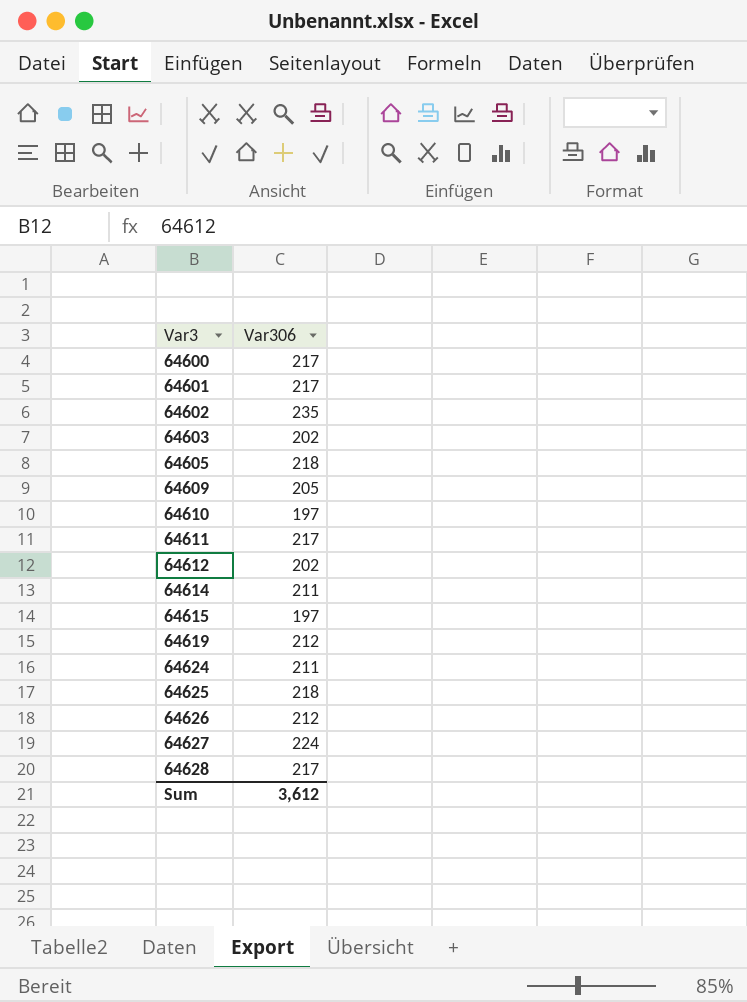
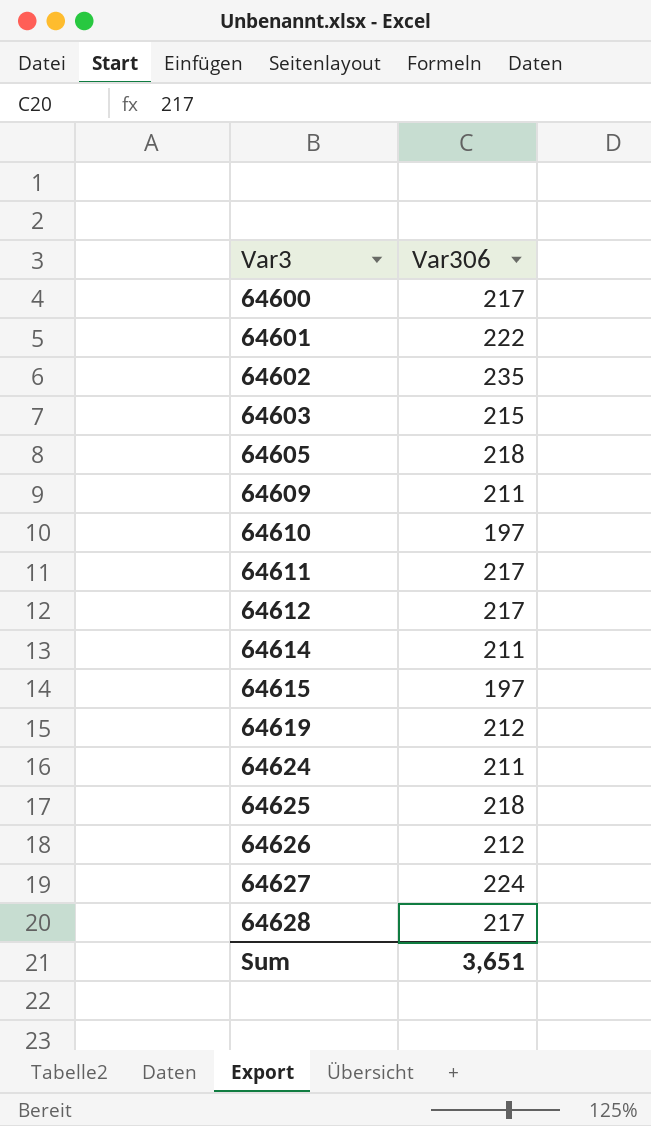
64601 | Var306: 217 -> 222
64603 | Var306: 202 -> 215
64609 | Var306: 205 -> 211
64612 | Var306: 202 -> 217
Sum | Var306: 3,612 -> 3,651

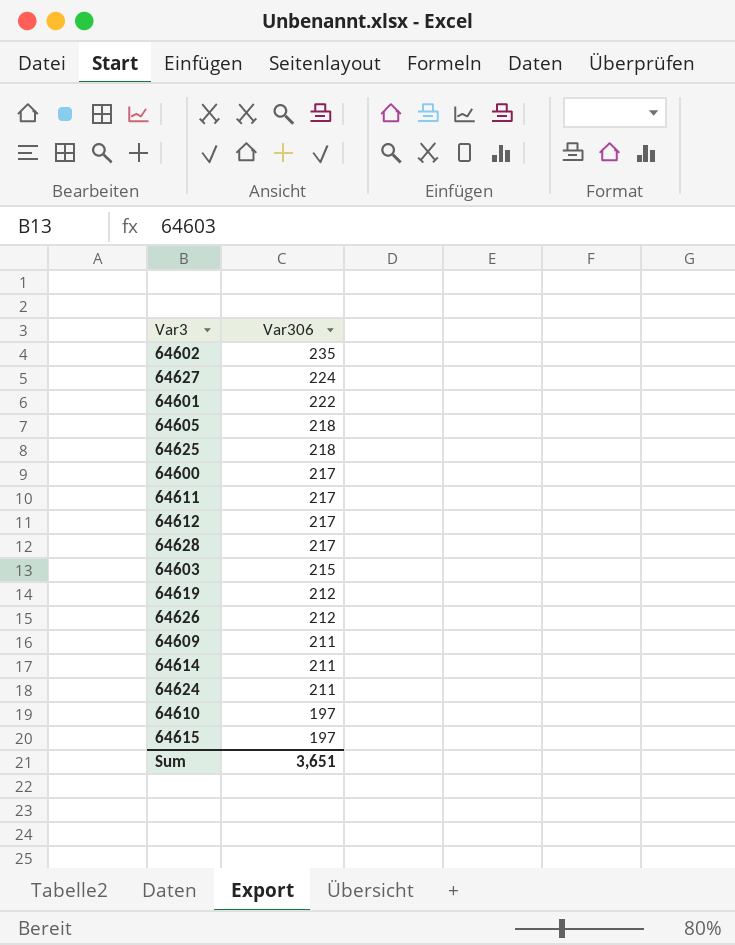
row order: Var3 ascending -> Var306 descending

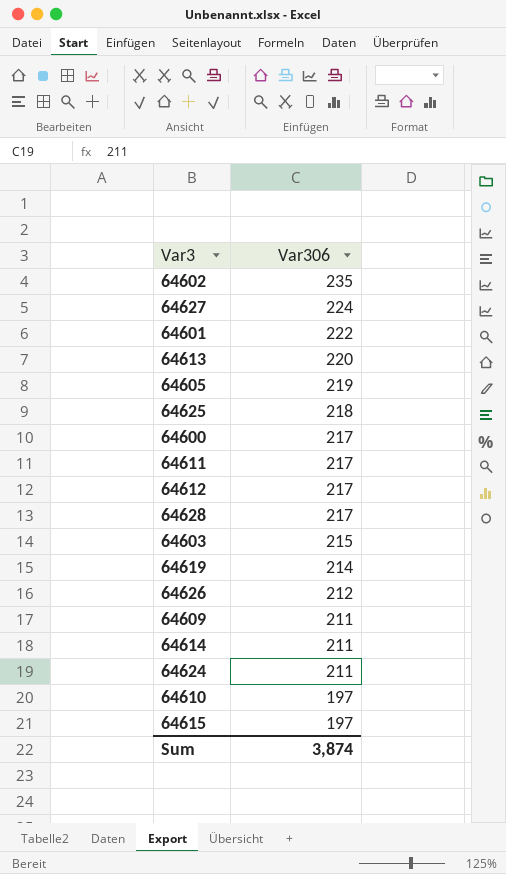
row 64613: none -> 220
64605 | Var306: 218 -> 219
64619 | Var306: 212 -> 214
Sum | Var306: 3,651 -> 3,874

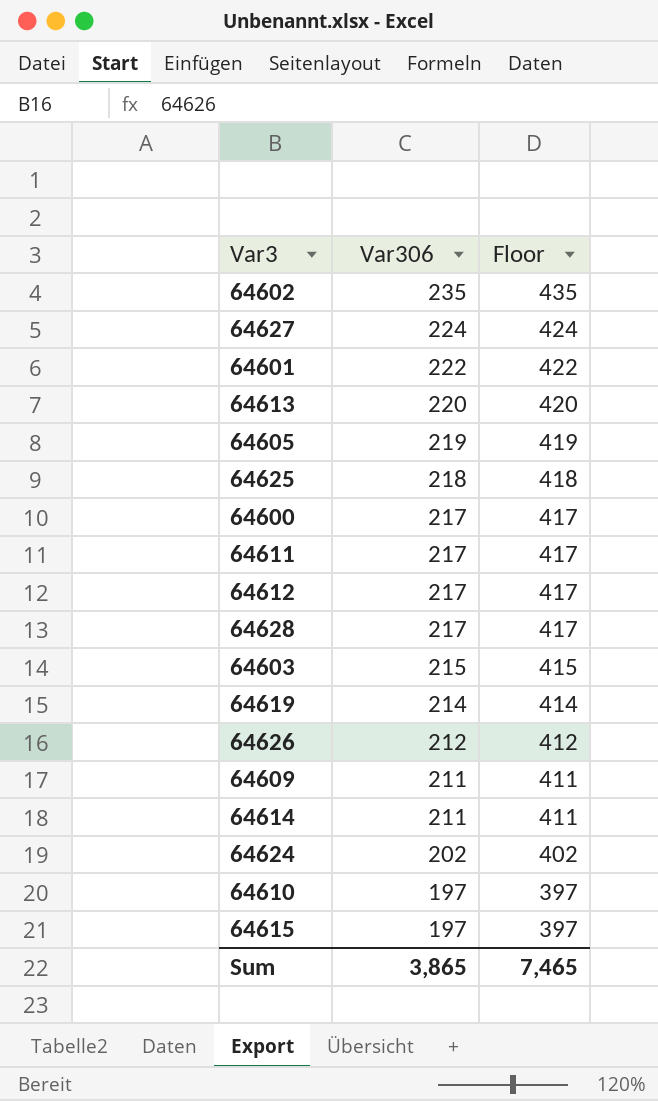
column Floor | formula: none -> [Var306] + 200
64624 | Var306: 211 -> 202
Sum | Var306: 3,874 -> 3,865

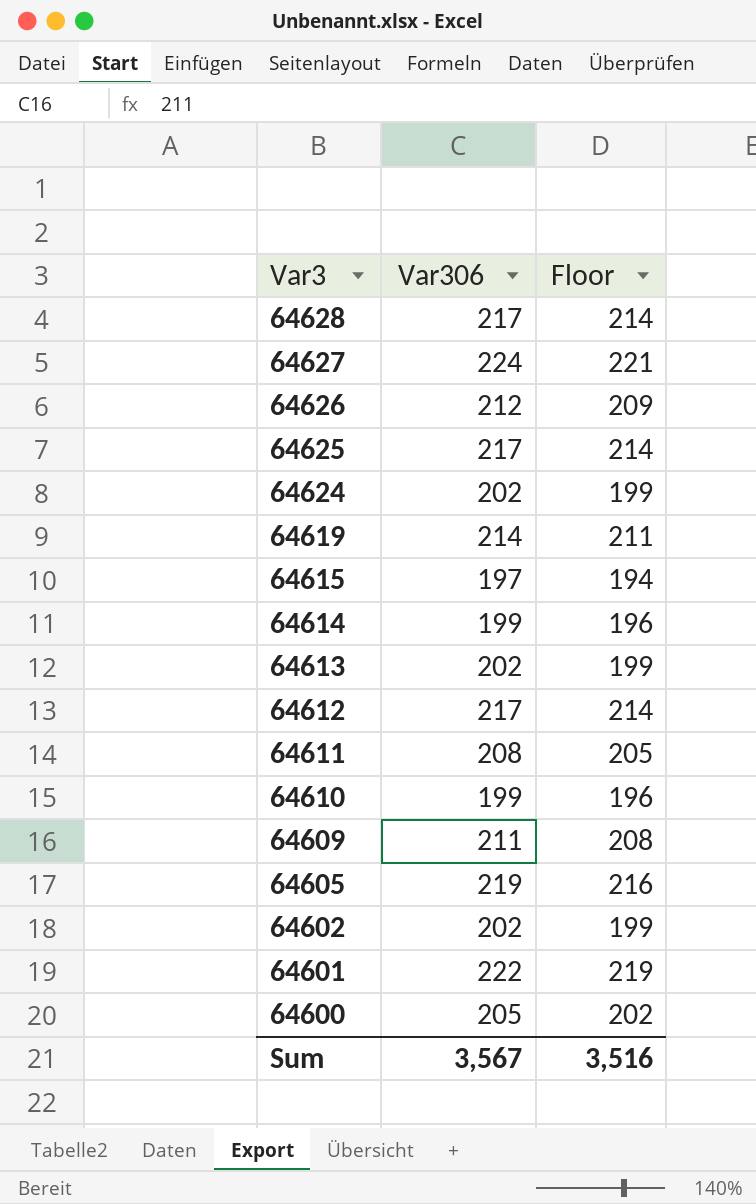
row order: Var306 descending -> Var3 descending
column Floor | formula: [Var306] + 200 -> [Var306] - 3
row 64603: 215 | 415 -> none
64625 | Var306: 218 -> 217
64614 | Var306: 211 -> 199
64613 | Var306: 220 -> 202
64611 | Var306: 217 -> 208
64610 | Var306: 197 -> 199
64602 | Var306: 235 -> 202
64600 | Var306: 217 -> 205
Sum | Var306: 3,865 -> 3,567
Sum | Floor: 7,465 -> 3,516

